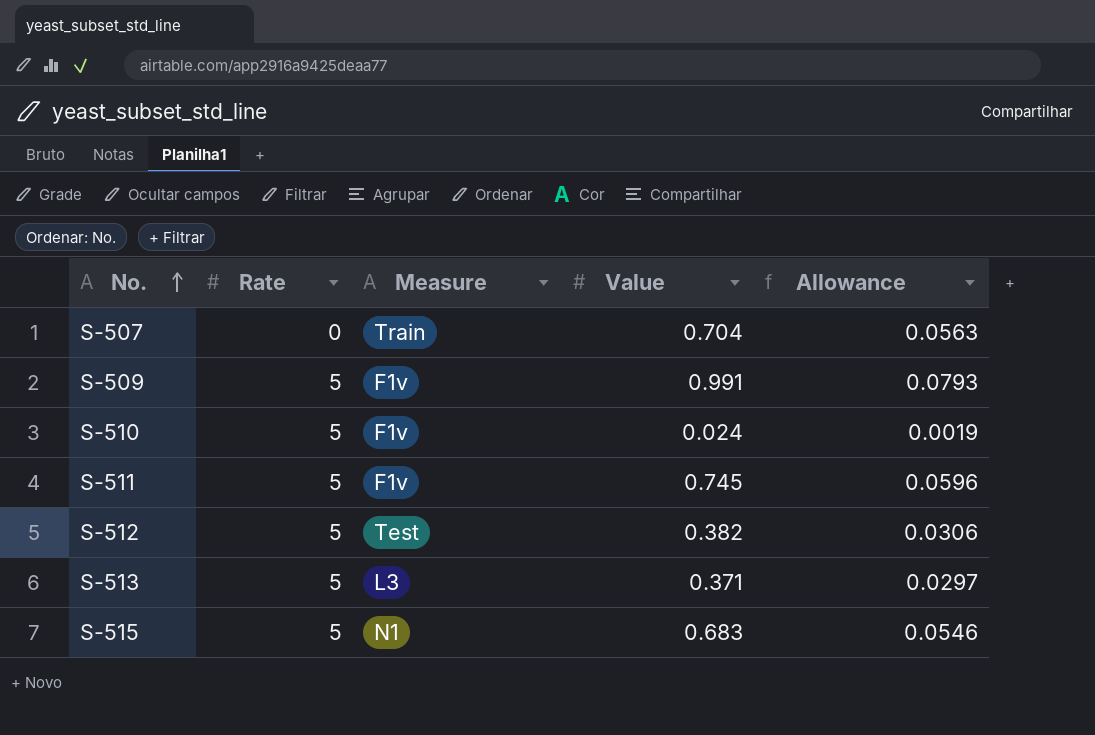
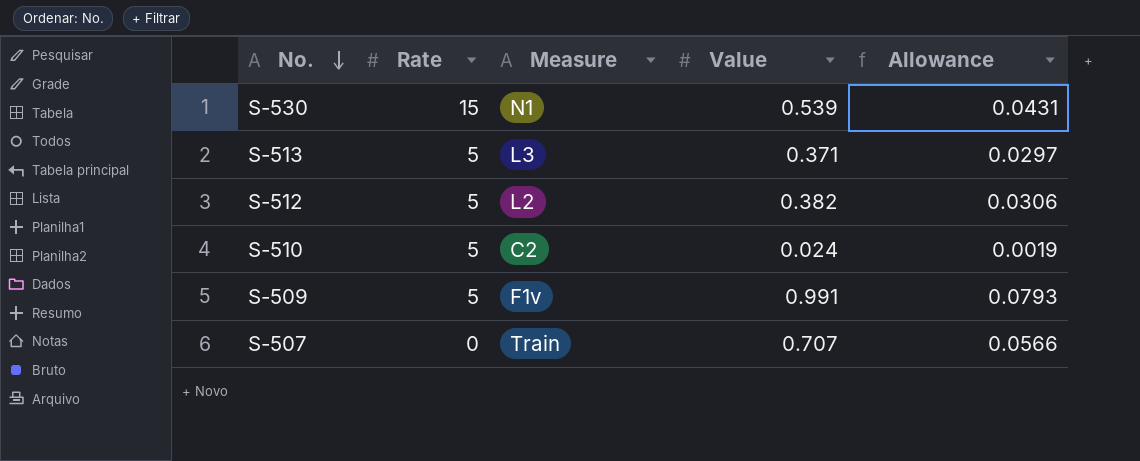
row order: No. ascending -> No. descending
row S-511: 5 | F1v | 0.745 | 0.0596 -> none
row S-515: 5 | N1 | 0.683 | 0.0546 -> none
row S-530: none -> 15 | N1 | 0.539 | 0.0431
S-512 | Measure: Test -> L2
S-510 | Measure: F1v -> C2
S-507 | Value: 0.704 -> 0.707
S-507 | Allowance: 0.0563 -> 0.0566

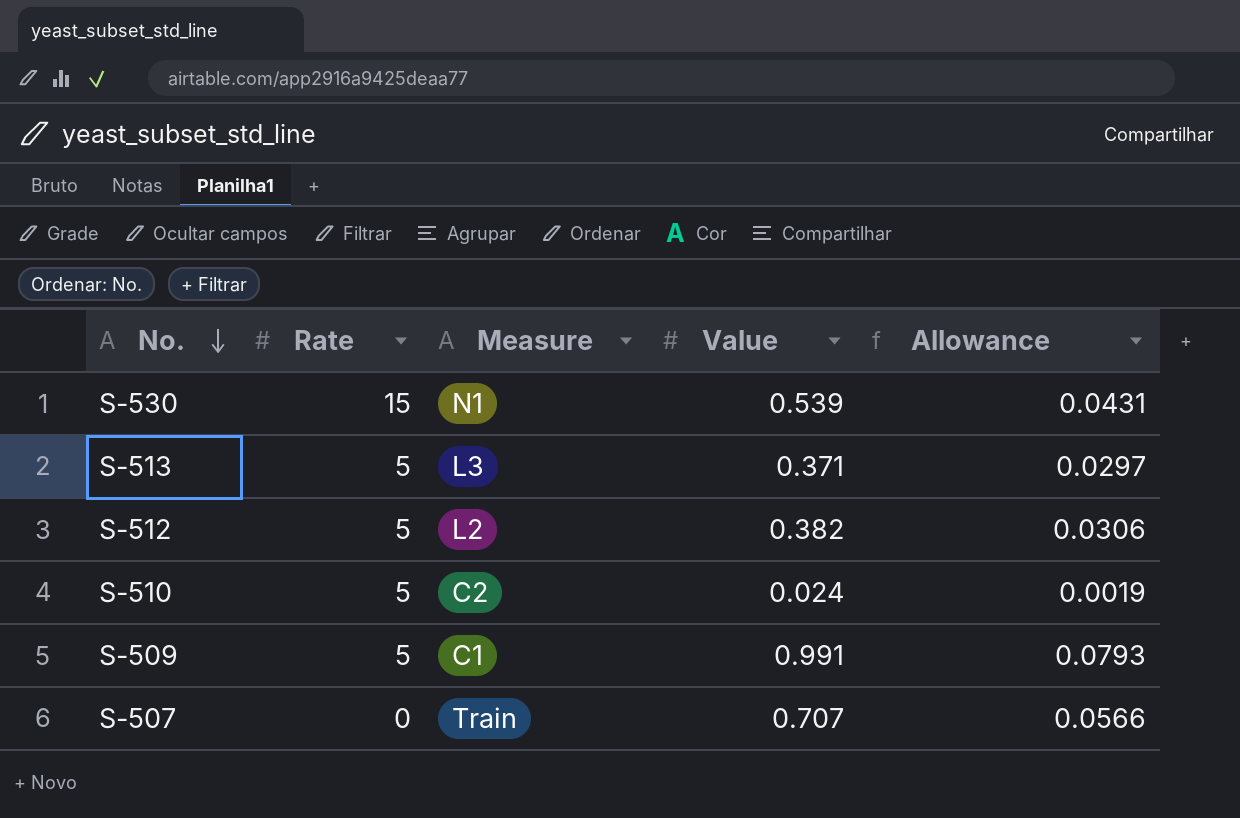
S-509 | Measure: F1v -> C1

